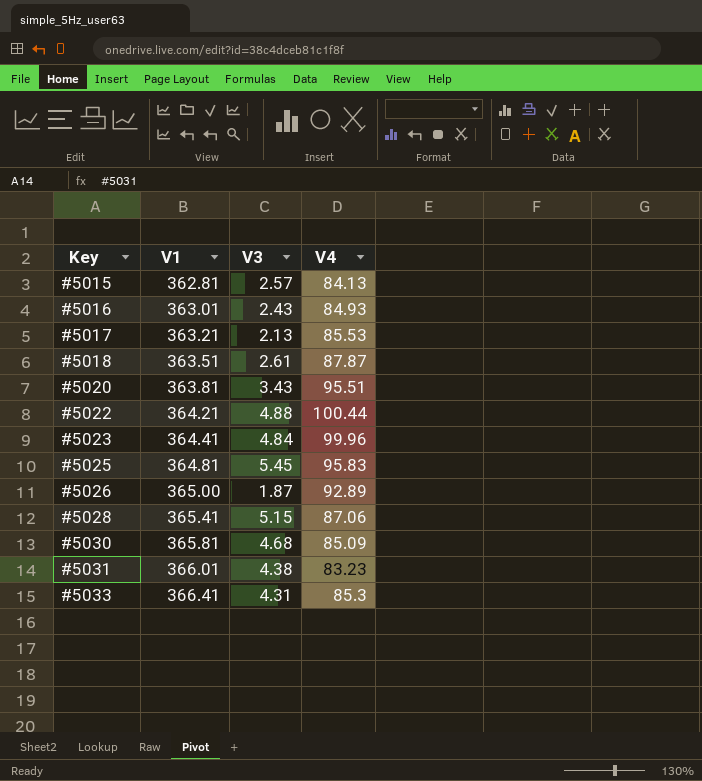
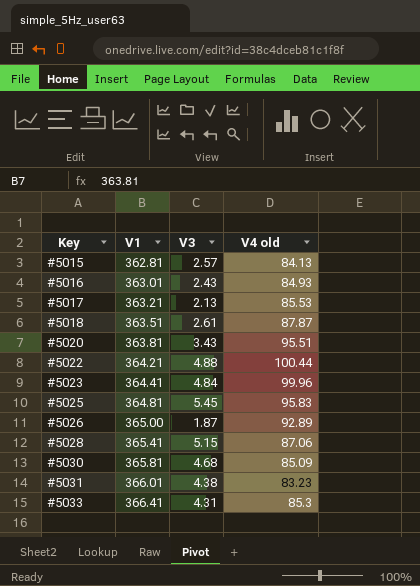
column name: V4 -> V4 old

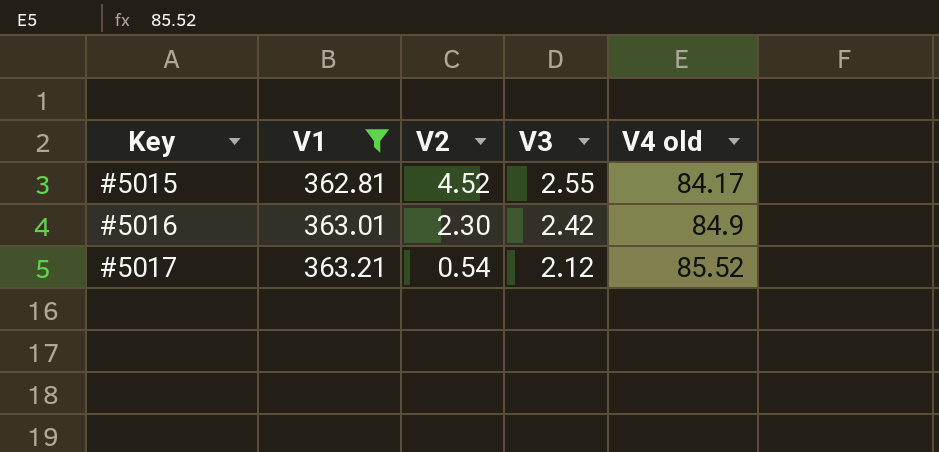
filter: none -> V1 <= 363.21
column V2 | position: none -> 3
#5015 | V3: 2.57 -> 2.55
#5015 | V4 old: 84.13 -> 84.17
#5016 | V3: 2.43 -> 2.42
#5016 | V4 old: 84.93 -> 84.9
#5017 | V3: 2.13 -> 2.12
#5017 | V4 old: 85.53 -> 85.52

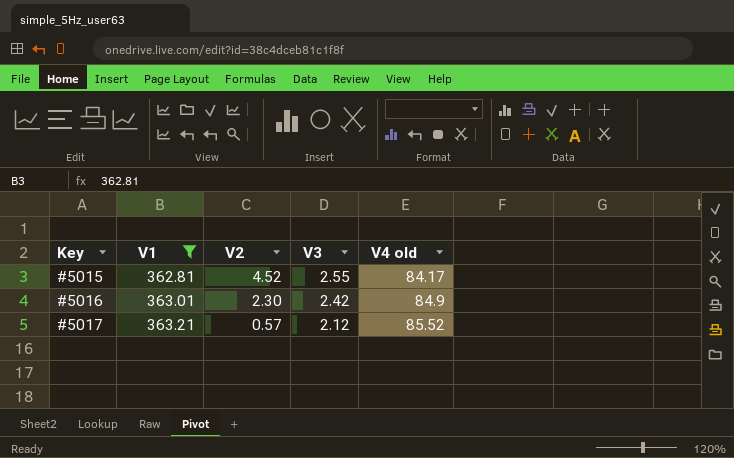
#5017 | V2: 0.54 -> 0.57

